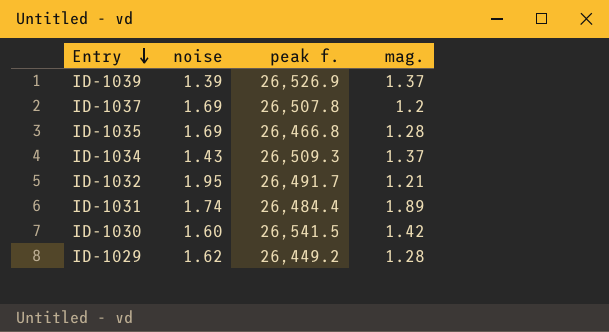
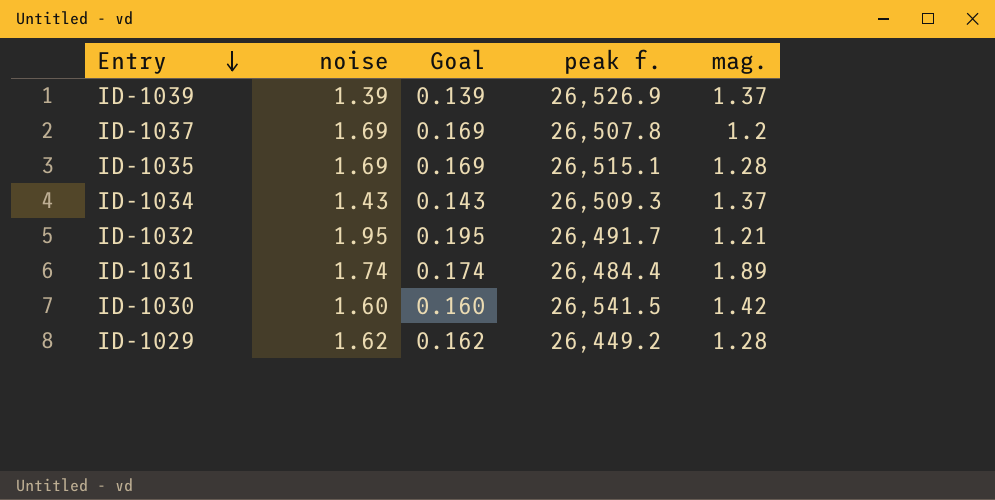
column Goal | formula: none -> [noise] * 0.1
ID-1035 | peak f.: 26,466.8 -> 26,515.1

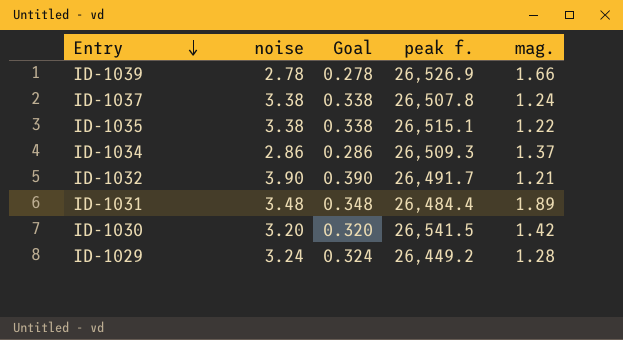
ID-1039 | noise: 1.39 -> 2.78
ID-1039 | Goal: 0.139 -> 0.278
ID-1039 | mag.: 1.37 -> 1.66
ID-1037 | noise: 1.69 -> 3.38
ID-1037 | Goal: 0.169 -> 0.338
ID-1037 | mag.: 1.2 -> 1.24
ID-1035 | noise: 1.69 -> 3.38
ID-1035 | Goal: 0.169 -> 0.338
ID-1035 | mag.: 1.28 -> 1.22
ID-1034 | noise: 1.43 -> 2.86
ID-1034 | Goal: 0.143 -> 0.286
ID-1032 | noise: 1.95 -> 3.90
ID-1032 | Goal: 0.195 -> 0.390
ID-1031 | noise: 1.74 -> 3.48
ID-1031 | Goal: 0.174 -> 0.348
ID-1030 | noise: 1.60 -> 3.20
ID-1030 | Goal: 0.160 -> 0.320
ID-1029 | noise: 1.62 -> 3.24
ID-1029 | Goal: 0.162 -> 0.324

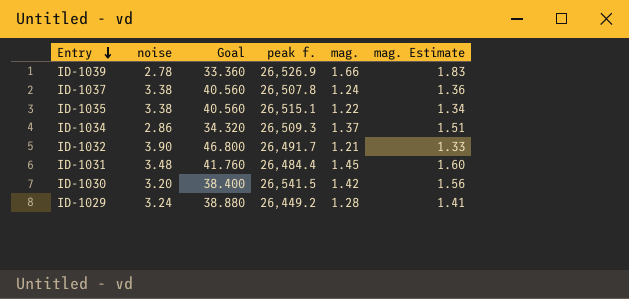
column Goal | formula: [noise] * 0.1 -> [noise] * 12
column mag. Estimate | formula: none -> [mag.] * 1.1
ID-1031 | mag.: 1.89 -> 1.45

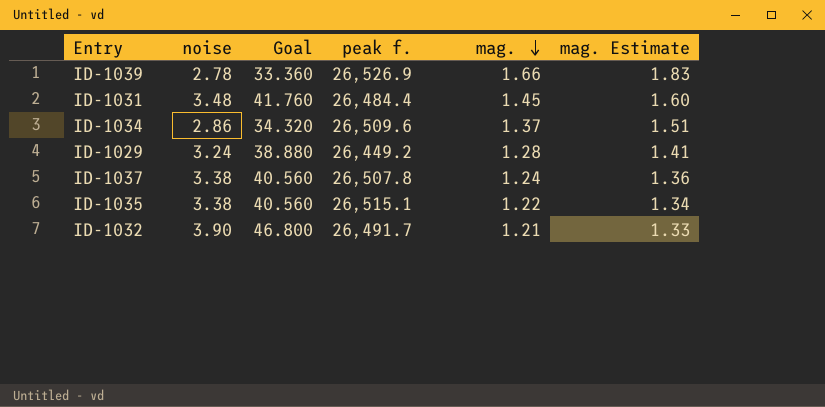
row order: Entry descending -> mag. descending
row ID-1030: 3.20 | 38.400 | 26,541.5 | 1.42 | 1.56 -> none
ID-1034 | peak f.: 26,509.3 -> 26,509.6

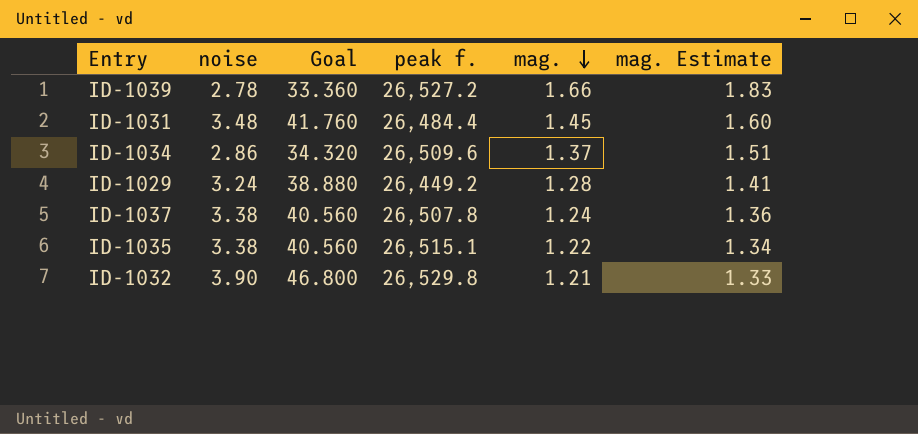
ID-1039 | peak f.: 26,526.9 -> 26,527.2
ID-1032 | peak f.: 26,491.7 -> 26,529.8

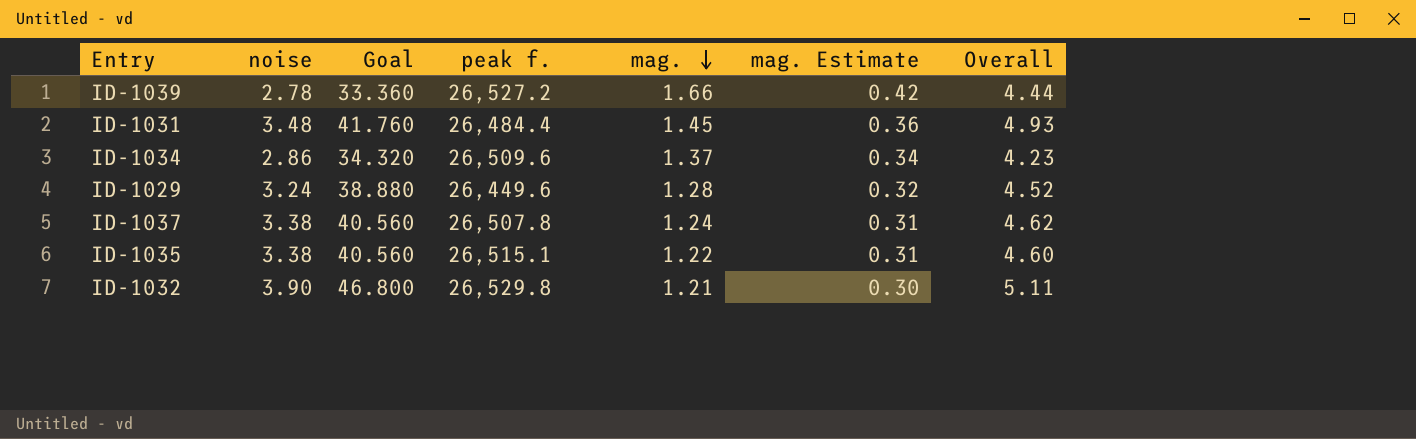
column mag. Estimate | formula: [mag.] * 1.1 -> [mag.] * 0.25
column Overall | formula: none -> [noise] + [mag.]
ID-1029 | peak f.: 26,449.2 -> 26,449.6

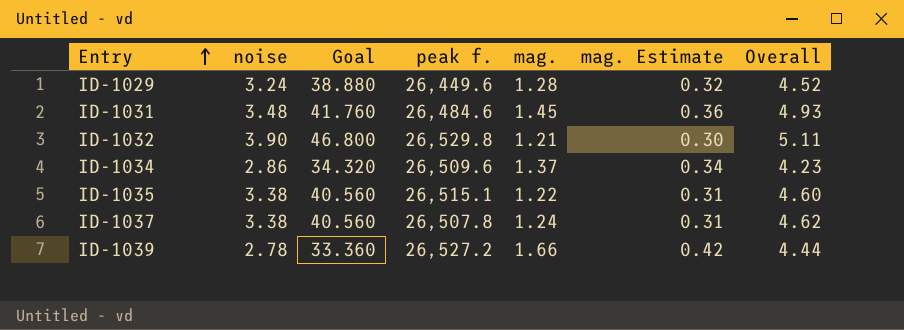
row order: mag. descending -> Entry ascending
ID-1031 | peak f.: 26,484.4 -> 26,484.6

